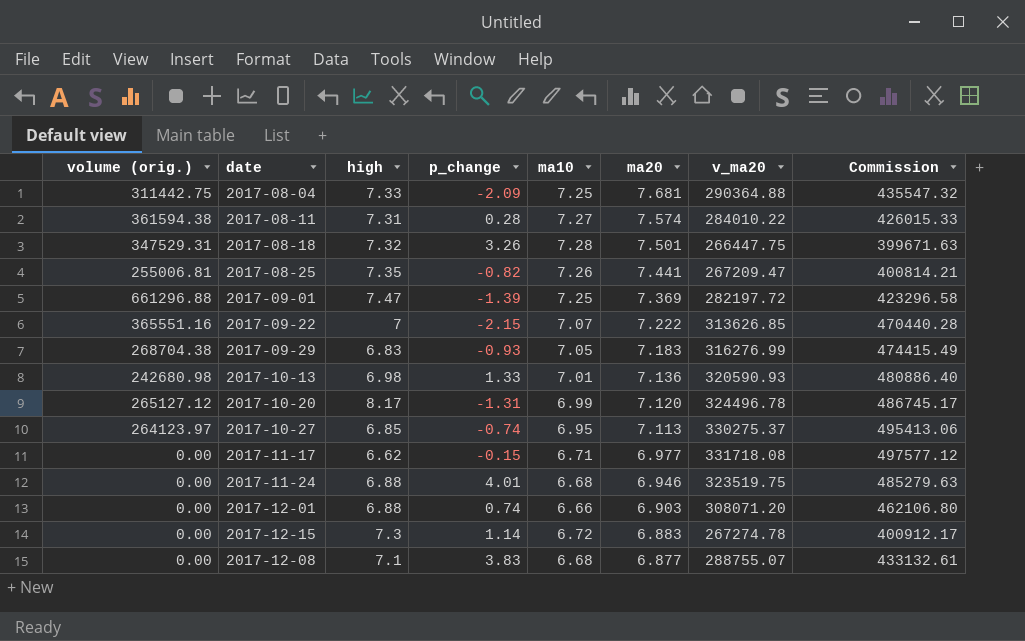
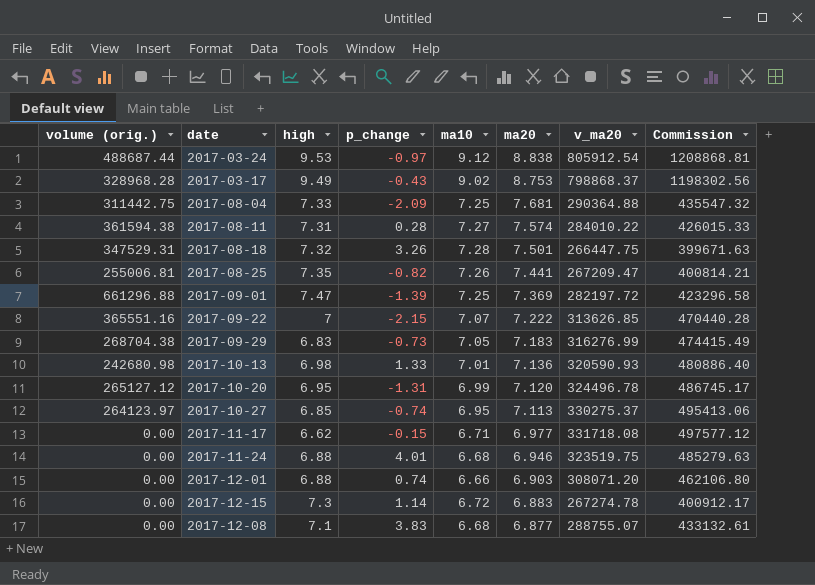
row 2017-03-24: none -> 488687.44 | 9.53 | -0.97 | 9.12 | 8.838 | 805912.54 | 1208868.81
row 2017-03-17: none -> 328968.28 | 9.49 | -0.43 | 9.02 | 8.753 | 798868.37 | 1198302.56
2017-09-29 | p_change: -0.93 -> -0.73
2017-10-20 | high: 8.17 -> 6.95

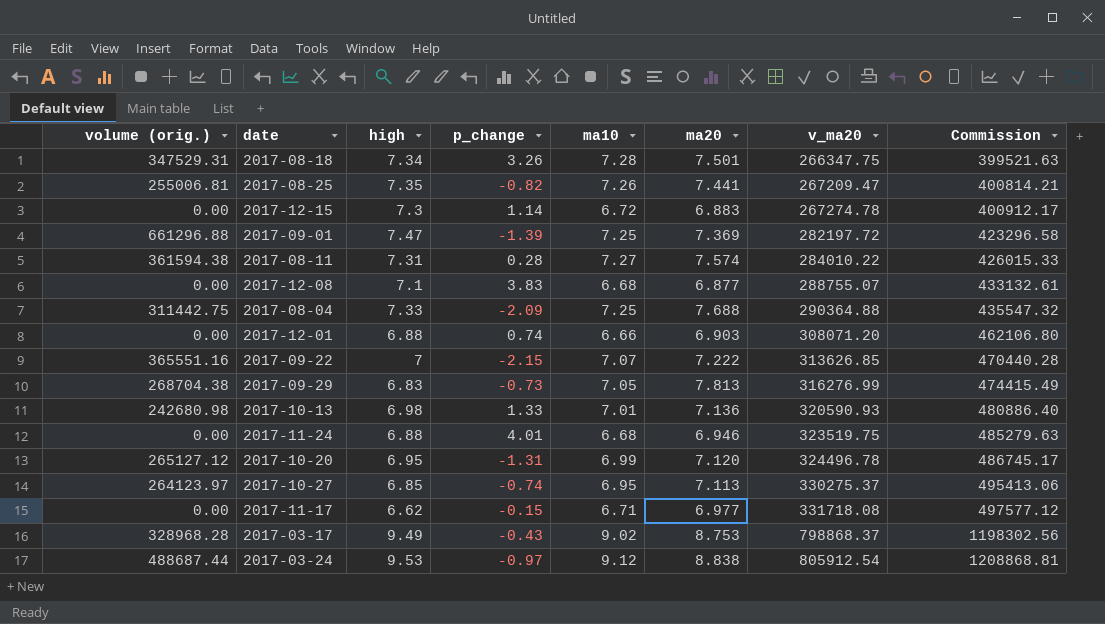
row order: ma20 descending -> v_ma20 ascending
2017-08-18 | high: 7.32 -> 7.34
2017-08-18 | v_ma20: 266447.75 -> 266347.75
2017-08-18 | Commission: 399671.63 -> 399521.63
2017-08-04 | ma20: 7.681 -> 7.688
2017-09-29 | ma20: 7.183 -> 7.813

